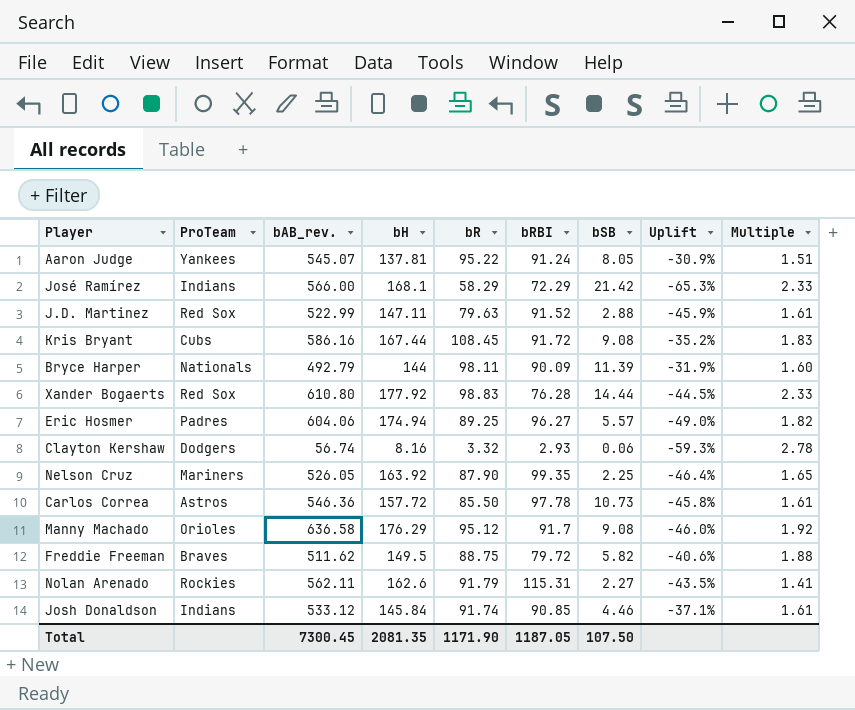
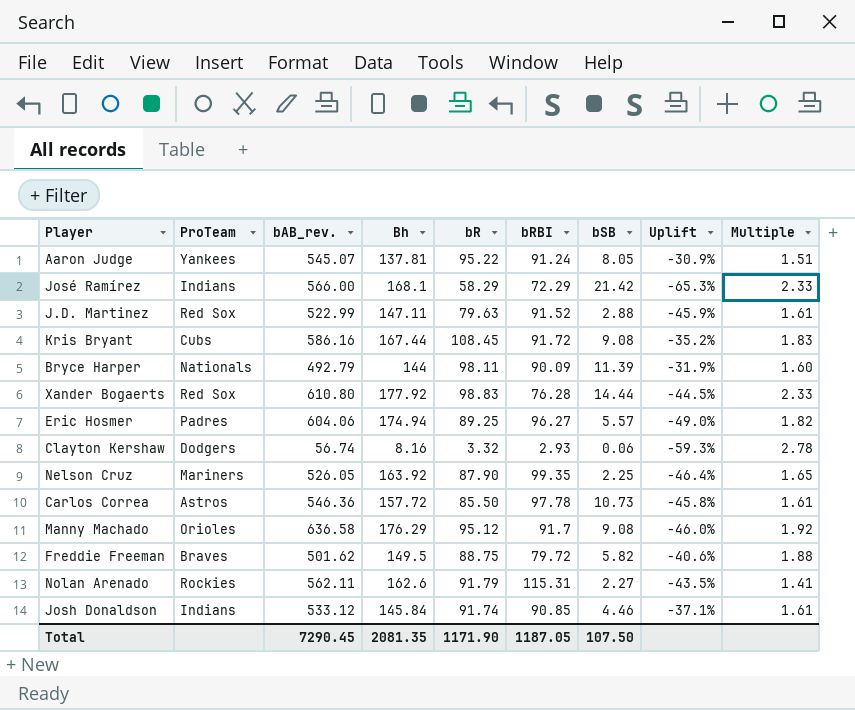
column name: bH -> Bh
Freddie Freeman | bAB_rev.: 511.62 -> 501.62
Total | bAB_rev.: 7300.45 -> 7290.45

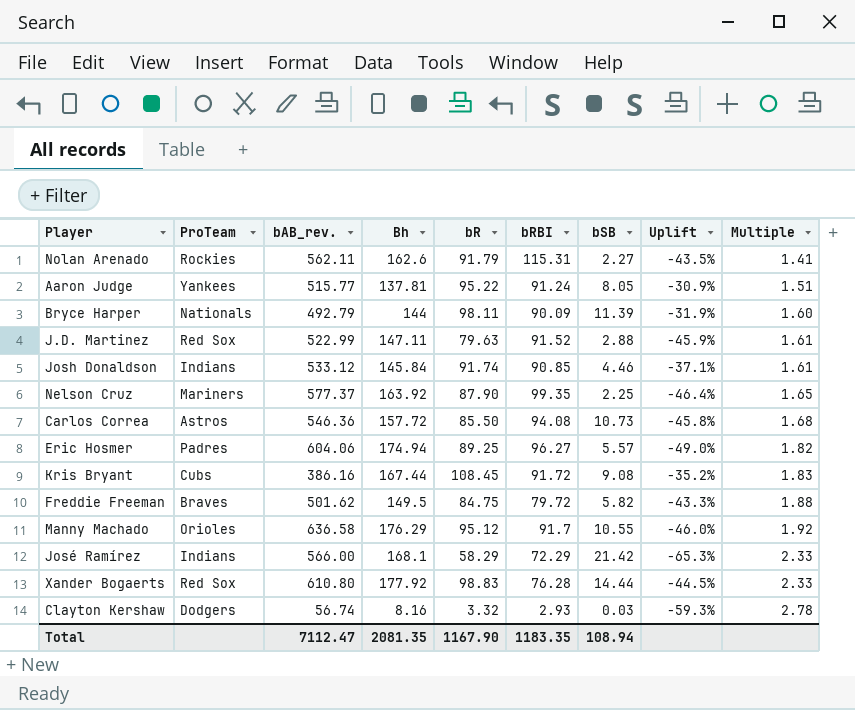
row order: none -> Multiple ascending
Aaron Judge | bAB_rev.: 545.07 -> 515.77
Nelson Cruz | bAB_rev.: 526.05 -> 577.37
Carlos Correa | bRBI: 97.78 -> 94.08
Carlos Correa | Multiple: 1.61 -> 1.68
Kris Bryant | bAB_rev.: 586.16 -> 386.16
Freddie Freeman | bR: 88.75 -> 84.75
Freddie Freeman | Uplift: -40.6% -> -43.3%
Manny Machado | bSB: 9.08 -> 10.55
Clayton Kershaw | bSB: 0.06 -> 0.03
Total | bAB_rev.: 7290.45 -> 7112.47
Total | bR: 1171.90 -> 1167.90
Total | bRBI: 1187.05 -> 1183.35
Total | bSB: 107.50 -> 108.94

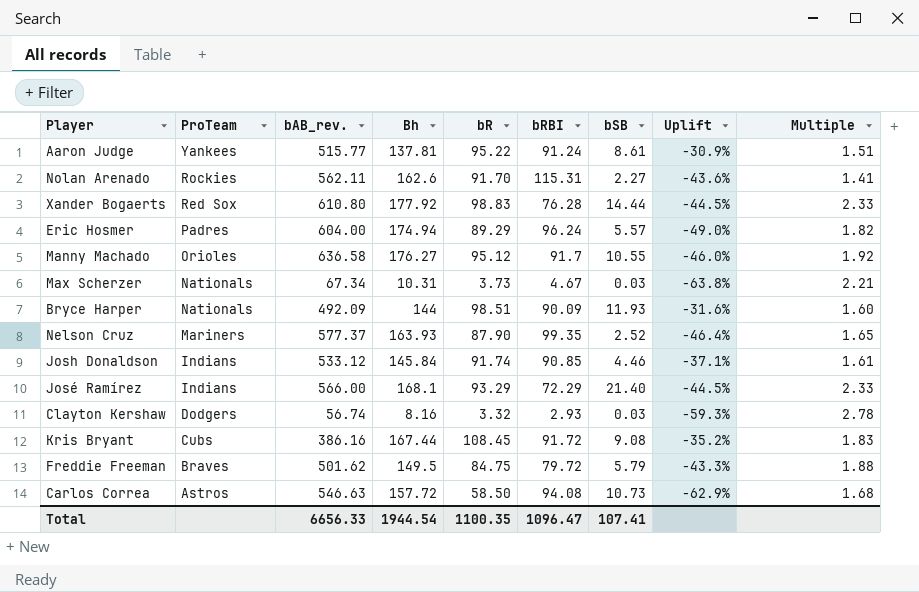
row order: Multiple ascending -> ProTeam descending
row J.D. Martinez: Red Sox | 522.99 | 147.11 | 79.63 | 91.52 | 2.88 | -45.9% | 1.61 -> none
Aaron Judge | bSB: 8.05 -> 8.61
Nolan Arenado | bR: 91.79 -> 91.70
Nolan Arenado | Uplift: -43.5% -> -43.6%
Eric Hosmer | bAB_rev.: 604.06 -> 604.00
Eric Hosmer | bR: 89.25 -> 89.29
Eric Hosmer | bRBI: 96.27 -> 96.24
Manny Machado | Bh: 176.29 -> 176.27
row Max Scherzer: none -> Nationals | 67.34 | 10.31 | 3.73 | 4.67 | 0.03 | -63.8% | 2.21
Bryce Harper | bAB_rev.: 492.79 -> 492.09
Bryce Harper | bR: 98.11 -> 98.51
Bryce Harper | bSB: 11.39 -> 11.93
Bryce Harper | Uplift: -31.9% -> -31.6%
Nelson Cruz | Bh: 163.92 -> 163.93
Nelson Cruz | bSB: 2.25 -> 2.52
José Ramírez | bR: 58.29 -> 93.29
José Ramírez | bSB: 21.42 -> 21.40
José Ramírez | Uplift: -65.3% -> -44.5%
Freddie Freeman | bSB: 5.82 -> 5.79
Carlos Correa | bAB_rev.: 546.36 -> 546.63
Carlos Correa | bR: 85.50 -> 58.50
Carlos Correa | Uplift: -45.8% -> -62.9%
Total | bAB_rev.: 7112.47 -> 6656.33
Total | Bh: 2081.35 -> 1944.54
Total | bR: 1167.90 -> 1100.35
Total | bRBI: 1183.35 -> 1096.47
Total | bSB: 108.94 -> 107.41

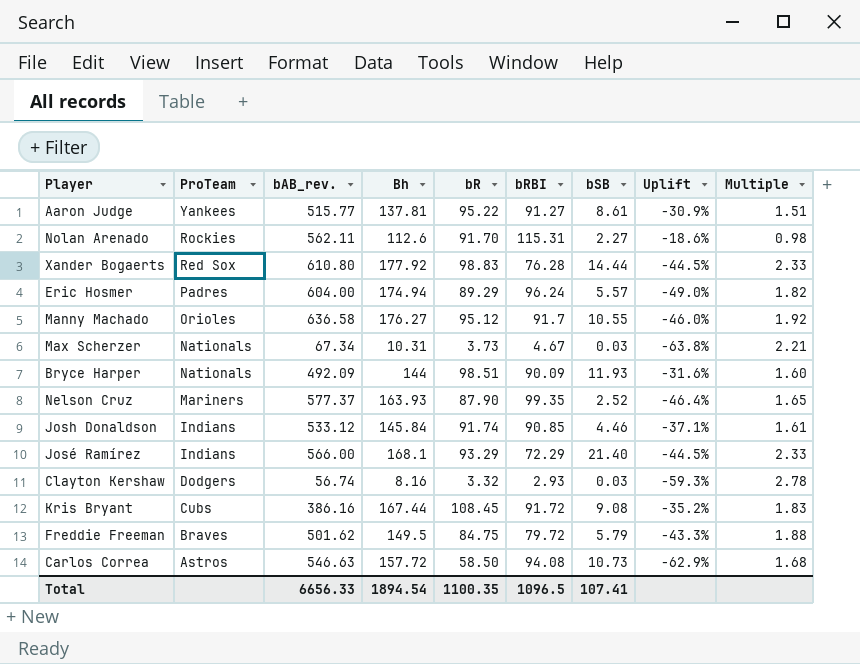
Aaron Judge | bRBI: 91.24 -> 91.27
Nolan Arenado | Bh: 162.6 -> 112.6
Nolan Arenado | Uplift: -43.6% -> -18.6%
Nolan Arenado | Multiple: 1.41 -> 0.98
Total | Bh: 1944.54 -> 1894.54
Total | bRBI: 1096.47 -> 1096.5

